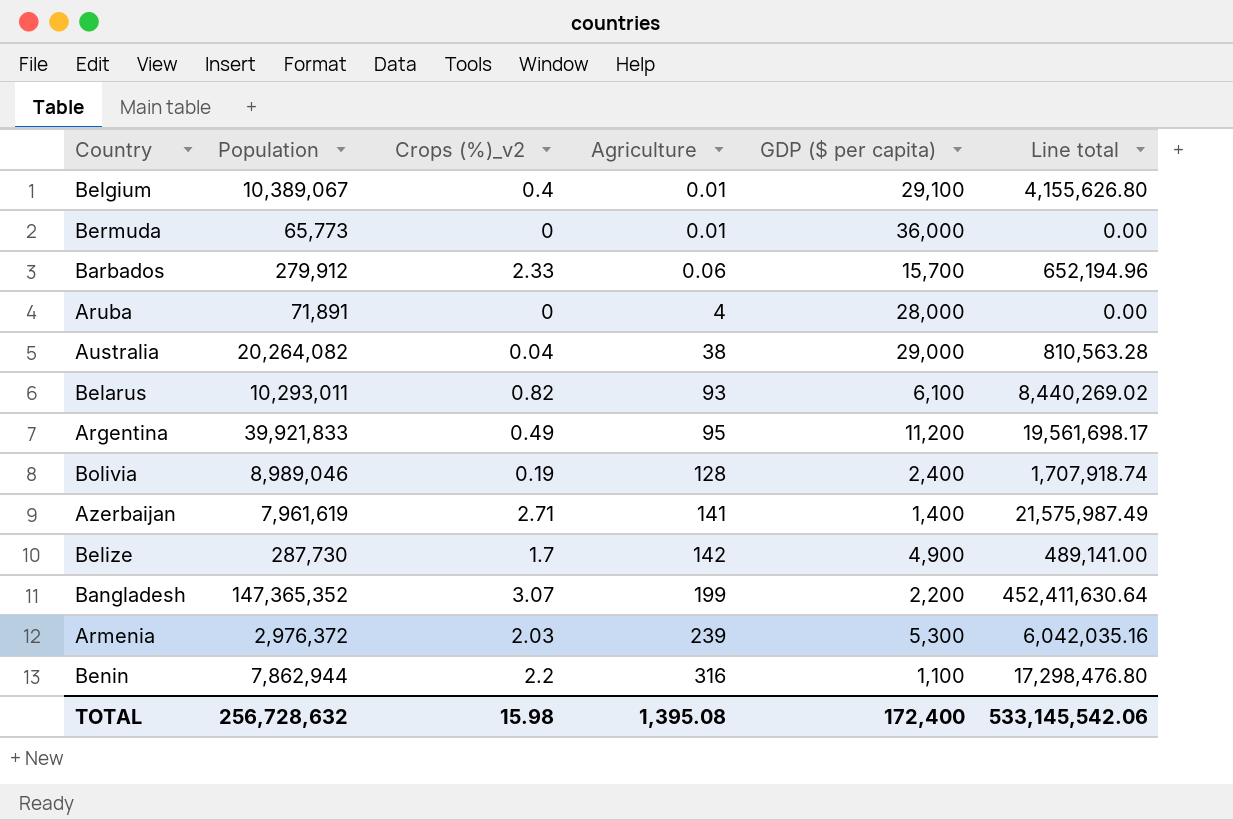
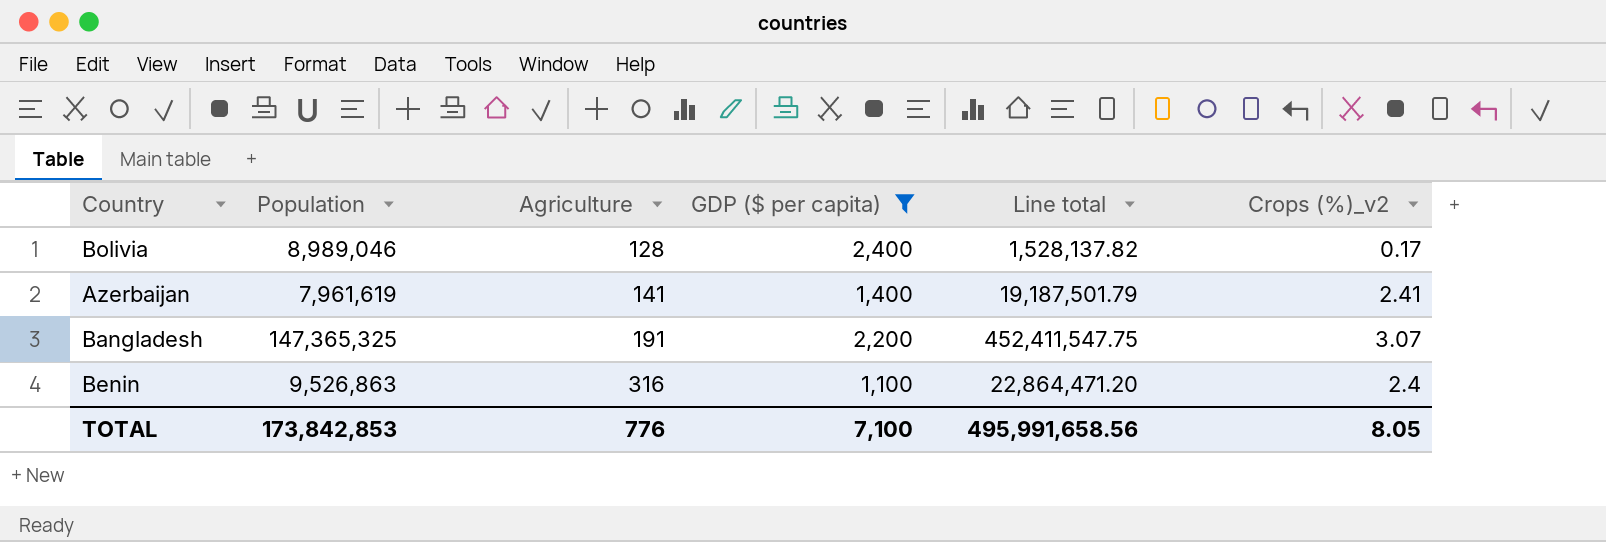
filter: none -> GDP ($ per capita) <= 2,400
column Crops (%)_v2 | position: 3 -> 6
Bolivia | Line total: 1,707,918.74 -> 1,528,137.82
Bolivia | Crops (%)_v2: 0.19 -> 0.17
Azerbaijan | Line total: 21,575,987.49 -> 19,187,501.79
Azerbaijan | Crops (%)_v2: 2.71 -> 2.41
Bangladesh | Population: 147,365,352 -> 147,365,325
Bangladesh | Agriculture: 199 -> 191
Bangladesh | Line total: 452,411,630.64 -> 452,411,547.75
Benin | Population: 7,862,944 -> 9,526,863
Benin | Line total: 17,298,476.80 -> 22,864,471.20
Benin | Crops (%)_v2: 2.2 -> 2.4
TOTAL | Population: 256,728,632 -> 173,842,853
TOTAL | Agriculture: 1,395.08 -> 776
TOTAL | GDP ($ per capita): 172,400 -> 7,100
TOTAL | Line total: 533,145,542.06 -> 495,991,658.56
TOTAL | Crops (%)_v2: 15.98 -> 8.05

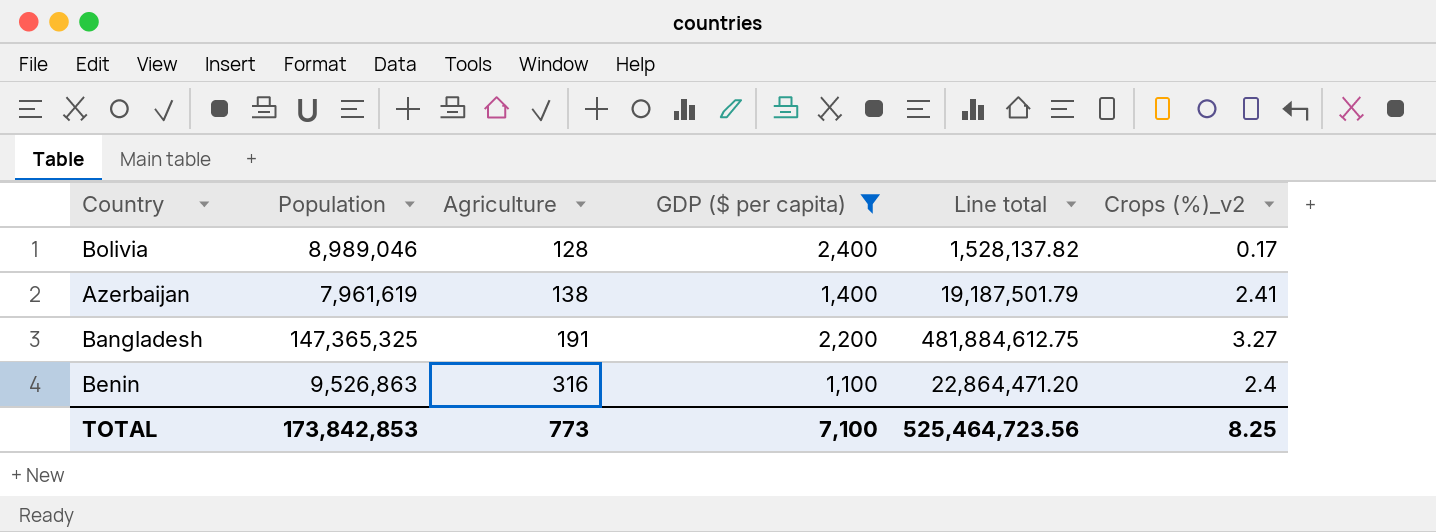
Azerbaijan | Agriculture: 141 -> 138
Bangladesh | Line total: 452,411,547.75 -> 481,884,612.75
Bangladesh | Crops (%)_v2: 3.07 -> 3.27
TOTAL | Agriculture: 776 -> 773
TOTAL | Line total: 495,991,658.56 -> 525,464,723.56
TOTAL | Crops (%)_v2: 8.05 -> 8.25

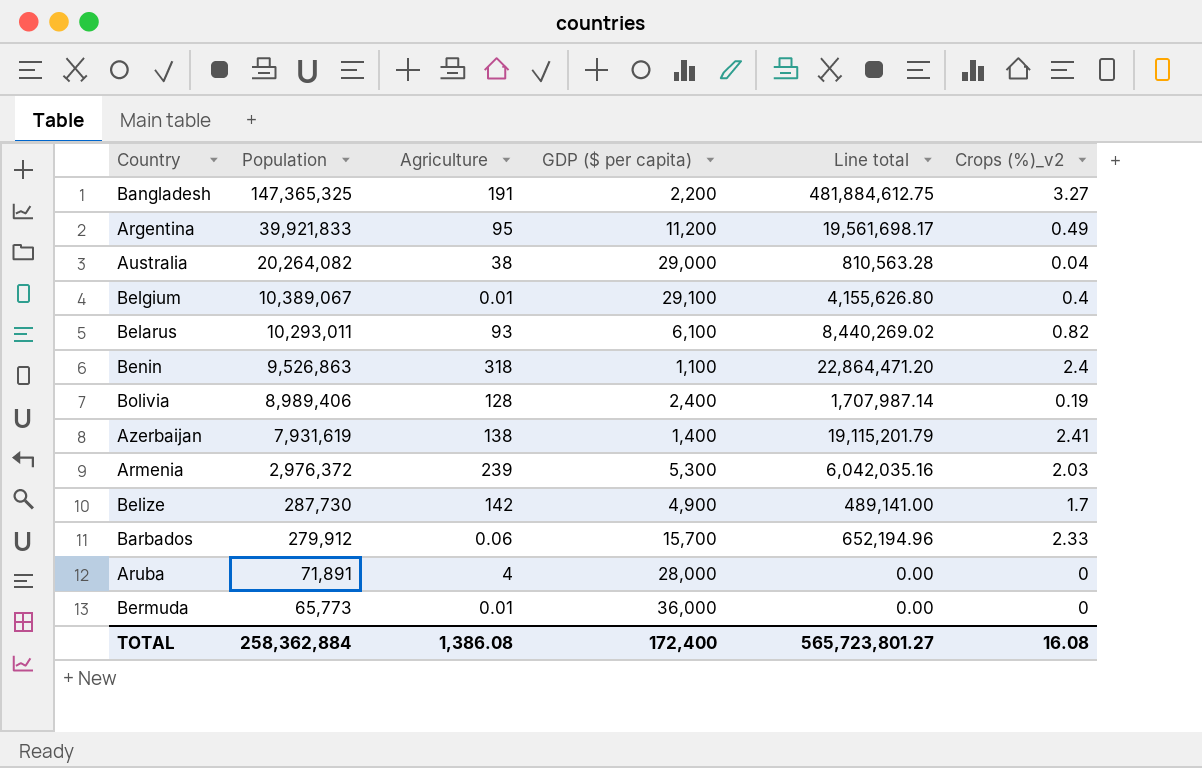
filter: GDP ($ per capita) <= 2,400 -> none
row order: Agriculture ascending -> Population descending
Benin | Agriculture: 316 -> 318
Bolivia | Population: 8,989,046 -> 8,989,406
Bolivia | Line total: 1,528,137.82 -> 1,707,987.14
Bolivia | Crops (%)_v2: 0.17 -> 0.19
Azerbaijan | Population: 7,961,619 -> 7,931,619
Azerbaijan | Line total: 19,187,501.79 -> 19,115,201.79
TOTAL | Population: 173,842,853 -> 258,362,884
TOTAL | Agriculture: 773 -> 1,386.08
TOTAL | GDP ($ per capita): 7,100 -> 172,400
TOTAL | Line total: 525,464,723.56 -> 565,723,801.27
TOTAL | Crops (%)_v2: 8.25 -> 16.08

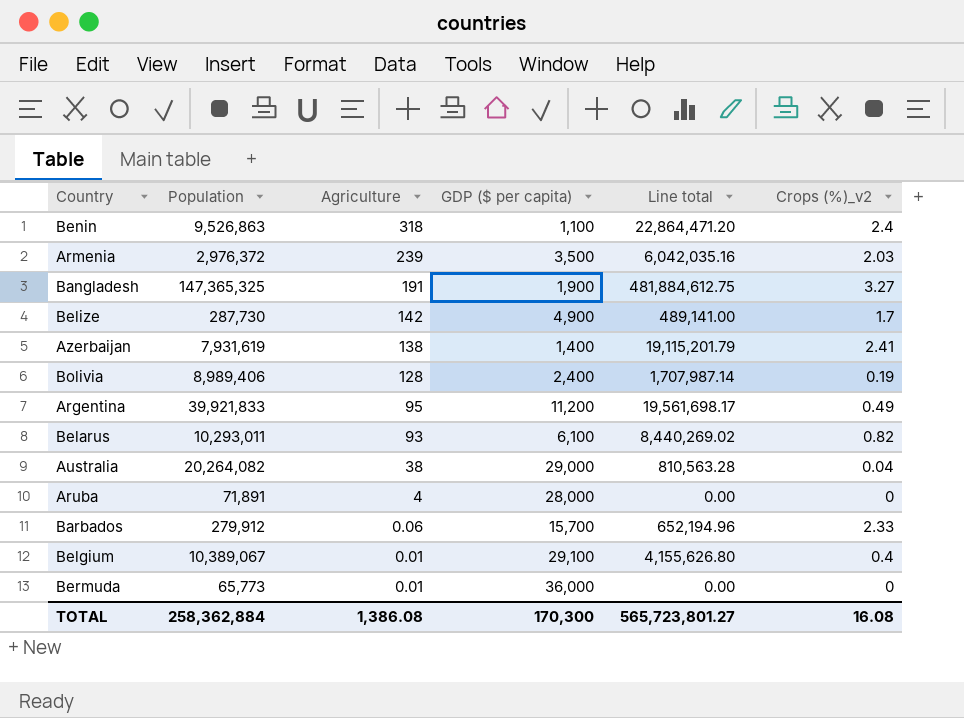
row order: Population descending -> Agriculture descending
Armenia | GDP ($ per capita): 5,300 -> 3,500
Bangladesh | GDP ($ per capita): 2,200 -> 1,900
TOTAL | GDP ($ per capita): 172,400 -> 170,300

